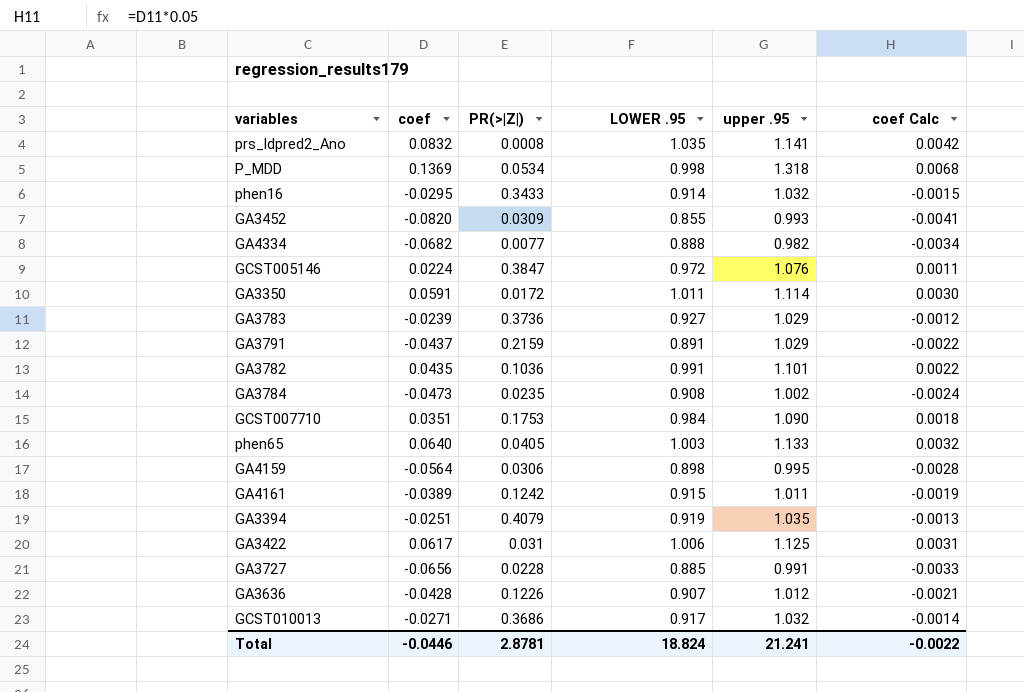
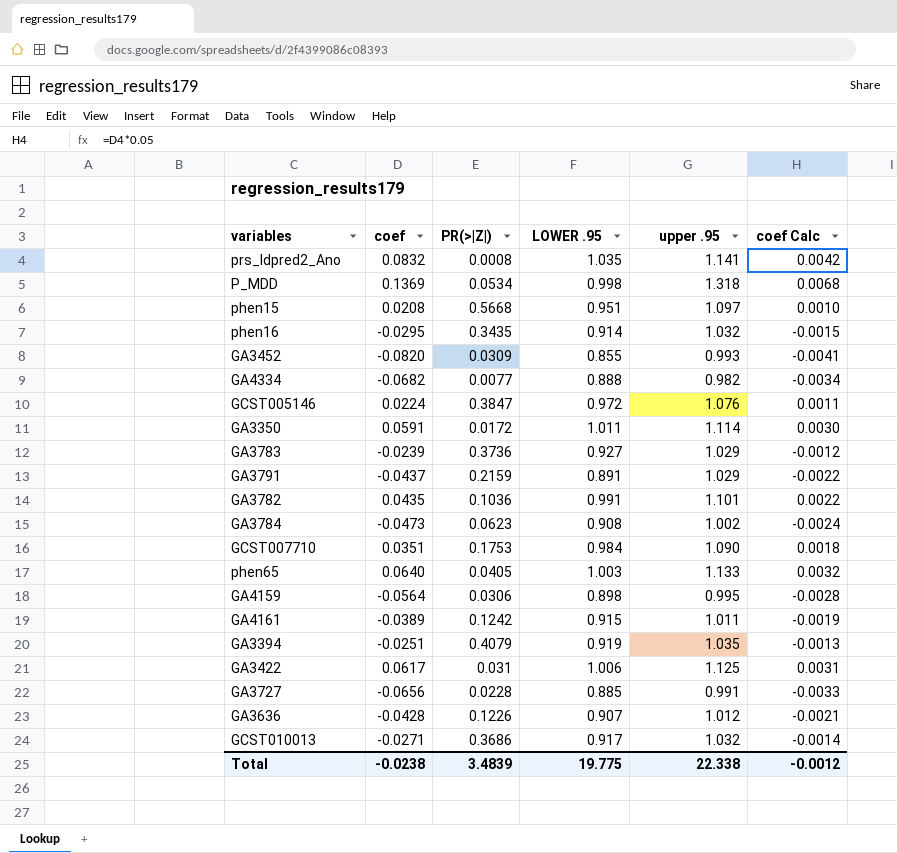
row phen15: none -> 0.0208 | 0.5668 | 0.951 | 1.097 | 0.0010
phen16 | PR(>|Z|): 0.3433 -> 0.3435
GA3784 | PR(>|Z|): 0.0235 -> 0.0623
Total | coef: -0.0446 -> -0.0238
Total | PR(>|Z|): 2.8781 -> 3.4839
Total | LOWER .95: 18.824 -> 19.775
Total | upper .95: 21.241 -> 22.338
Total | coef Calc: -0.0022 -> -0.0012

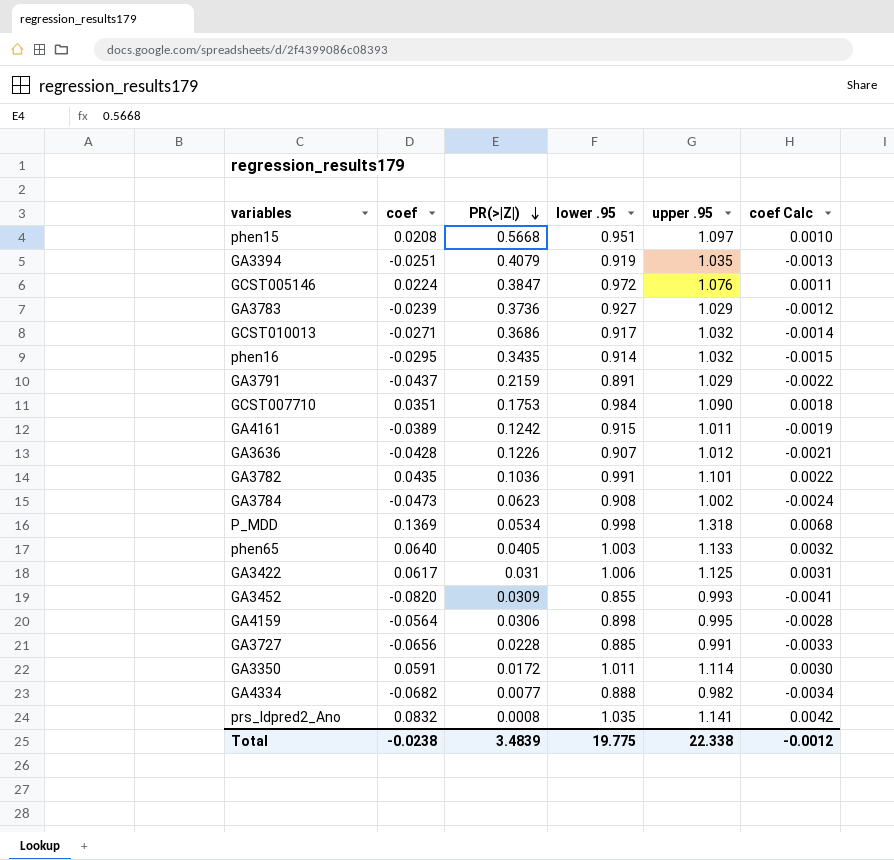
row order: none -> PR(>|Z|) descending
column name: LOWER .95 -> lower .95

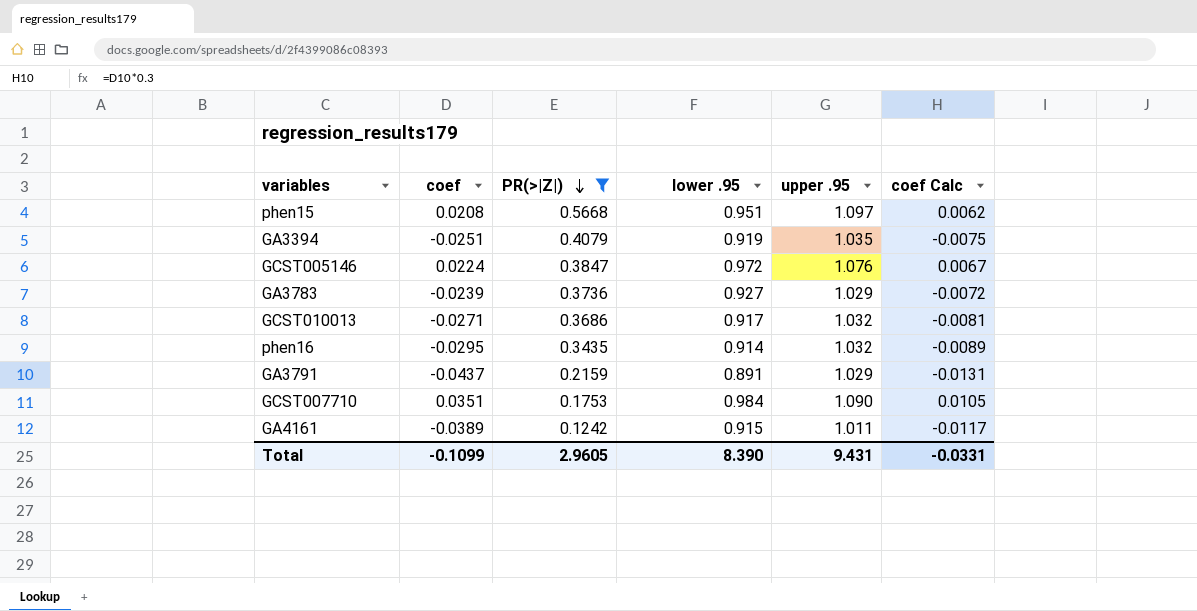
filter: none -> PR(>|Z|) >= 0.1242
column coef Calc | formula: [coef] * 0.05 -> [coef] * 0.3
Total | coef: -0.0238 -> -0.1099
Total | PR(>|Z|): 3.4839 -> 2.9605
Total | lower .95: 19.775 -> 8.390
Total | upper .95: 22.338 -> 9.431
Total | coef Calc: -0.0012 -> -0.0331

